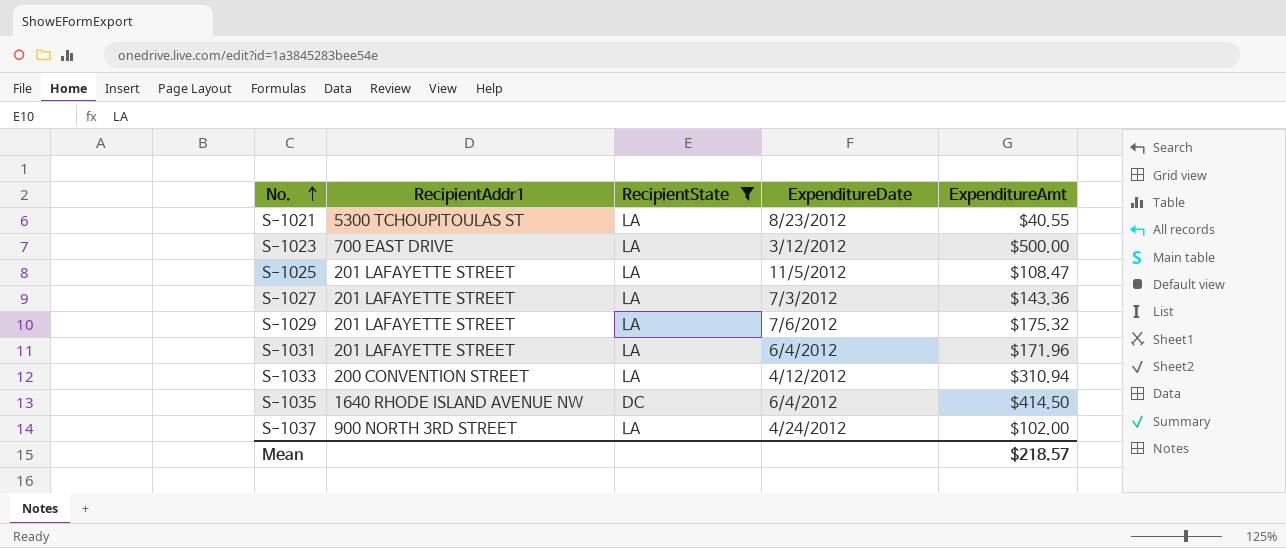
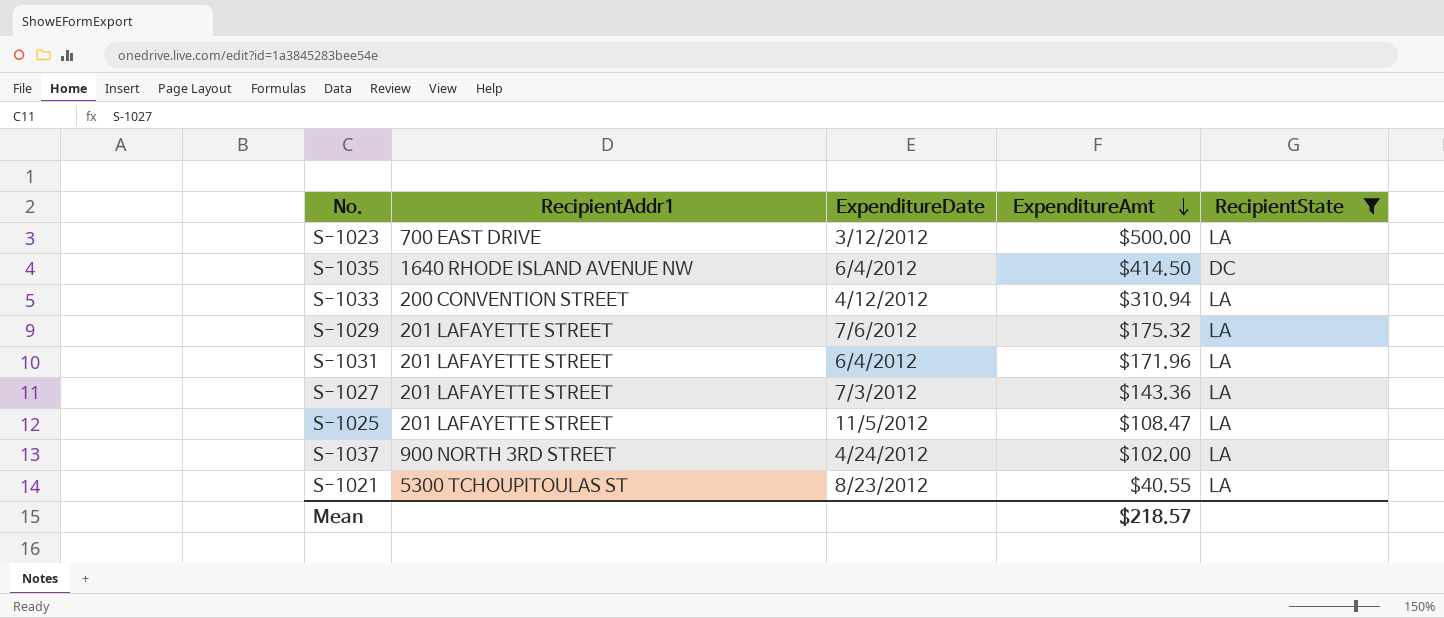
row order: No. ascending -> ExpenditureAmt descending
column RecipientState | position: 3 -> 5

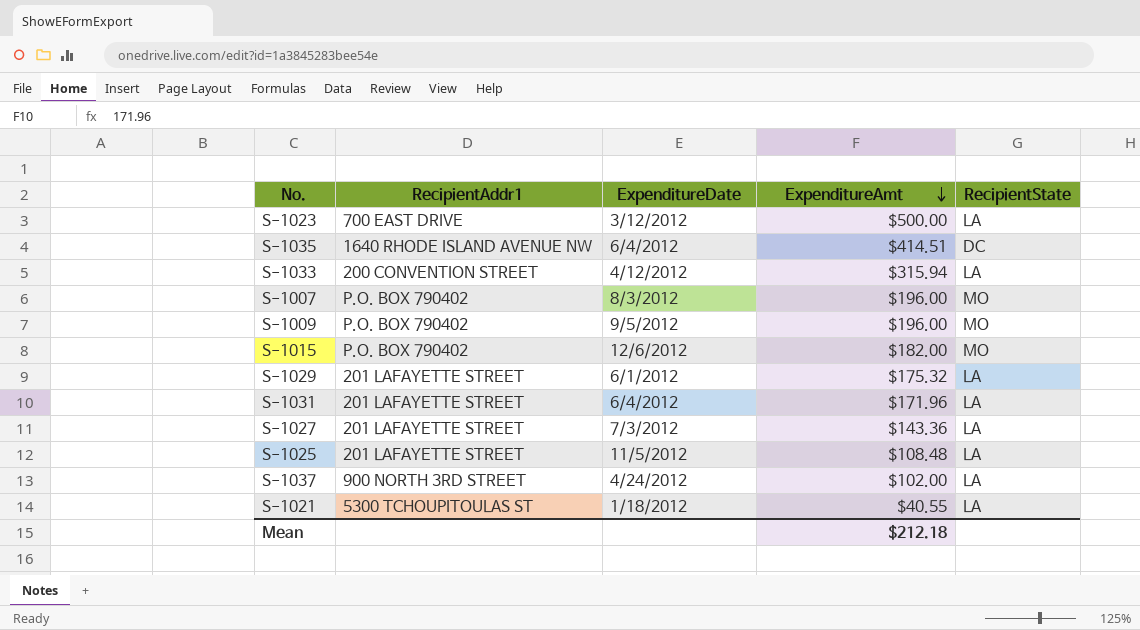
filter: RecipientState != MO -> none
S-1035 | ExpenditureAmt: $414.50 -> $414.51
S-1033 | ExpenditureAmt: $310.94 -> $315.94
S-1029 | ExpenditureDate: 7/6/2012 -> 6/1/2012
S-1025 | ExpenditureAmt: $108.47 -> $108.48
S-1021 | ExpenditureDate: 8/23/2012 -> 1/18/2012
Mean | ExpenditureAmt: $218.57 -> $212.18

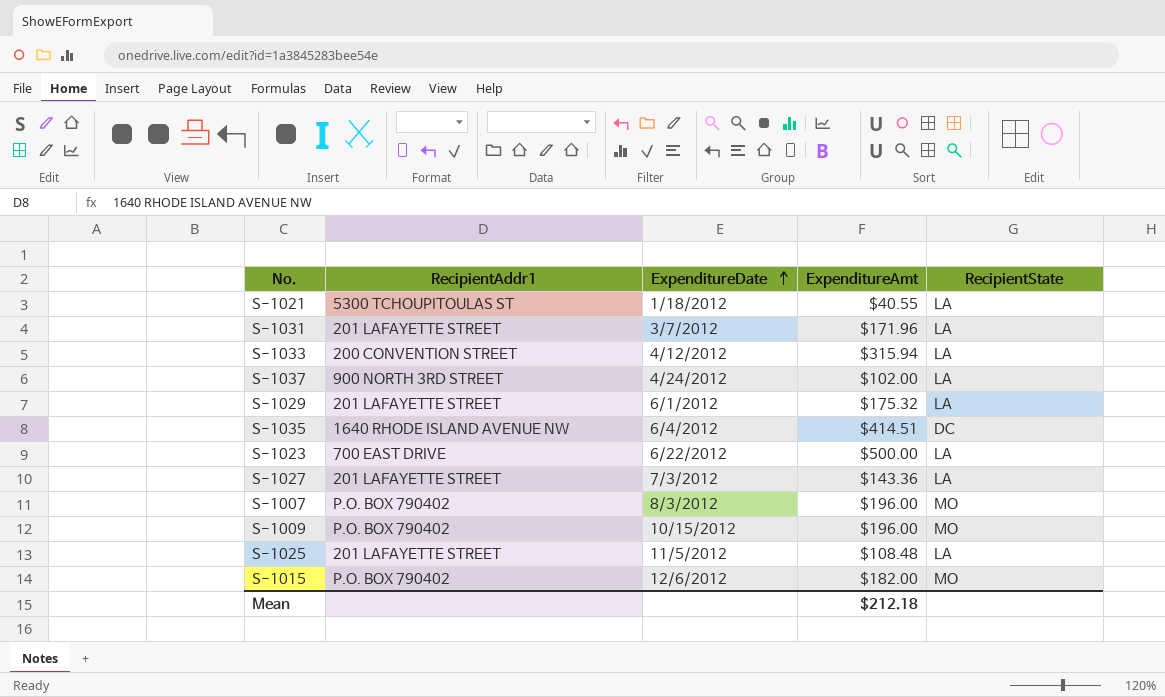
row order: ExpenditureAmt descending -> ExpenditureDate ascending
S-1031 | ExpenditureDate: 6/4/2012 -> 3/7/2012
S-1023 | ExpenditureDate: 3/12/2012 -> 6/22/2012
S-1009 | ExpenditureDate: 9/5/2012 -> 10/15/2012

